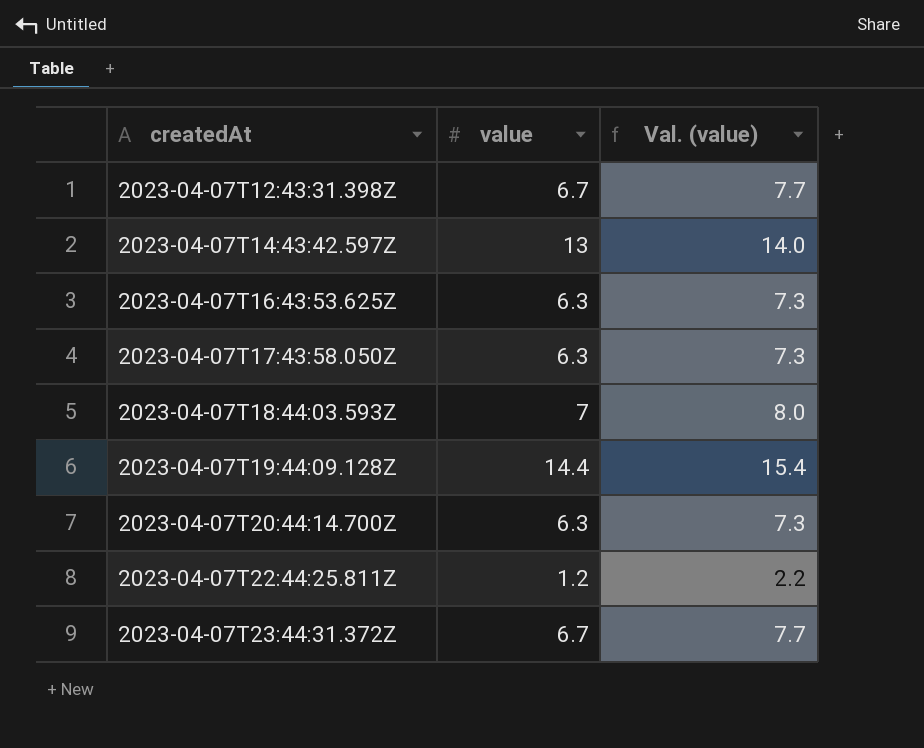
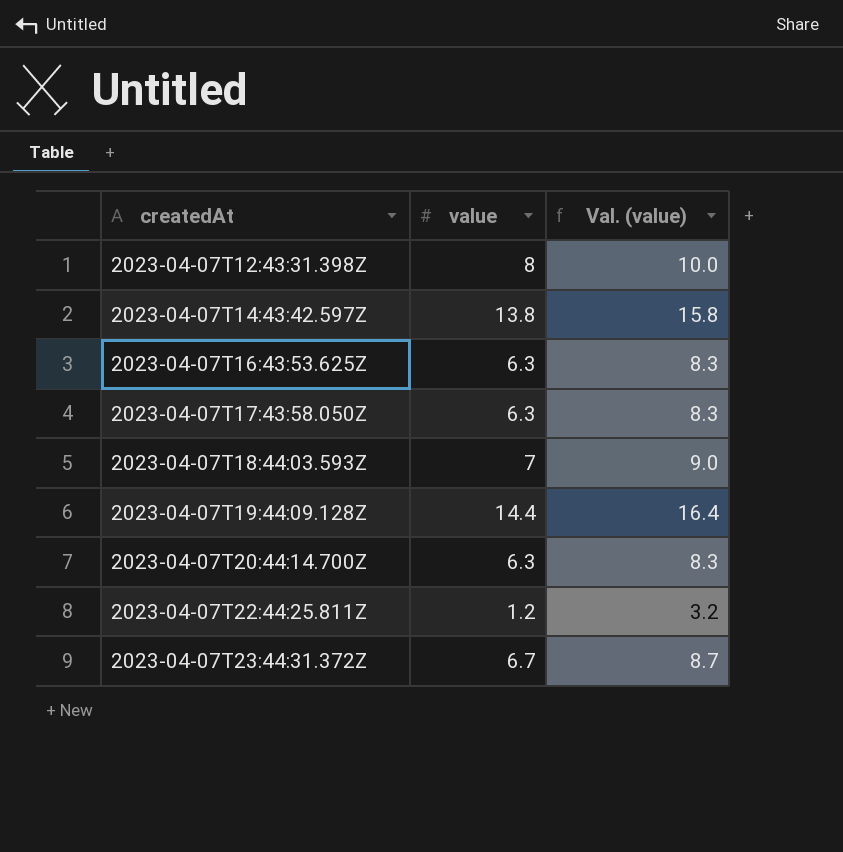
column Val. (value) | formula: [value] + 1 -> [value] + 2
2023-04-07T12:43:31.398Z | value: 6.7 -> 8
2023-04-07T14:43:42.597Z | value: 13 -> 13.8

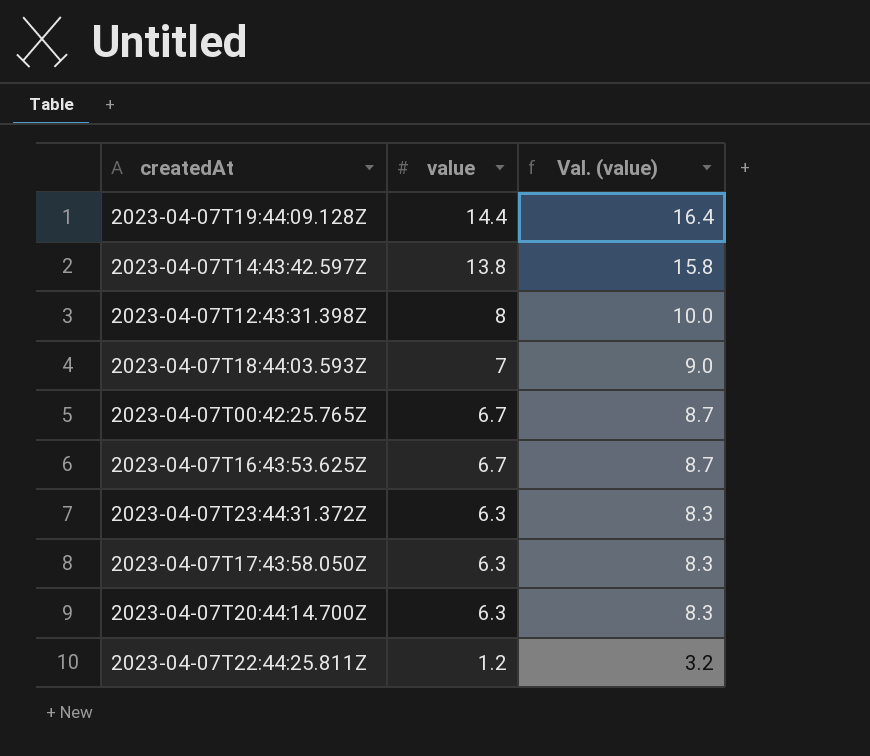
row order: createdAt ascending -> value descending
row 2023-04-07T00:42:25.765Z: none -> 6.7 | 8.7
2023-04-07T16:43:53.625Z | value: 6.3 -> 6.7
2023-04-07T16:43:53.625Z | Val. (value): 8.3 -> 8.7
2023-04-07T23:44:31.372Z | value: 6.7 -> 6.3
2023-04-07T23:44:31.372Z | Val. (value): 8.7 -> 8.3

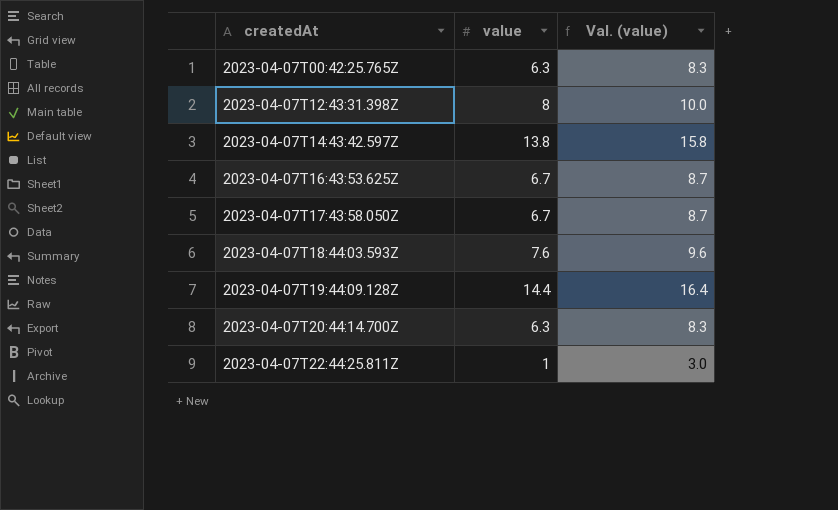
row order: value descending -> createdAt ascending
row 2023-04-07T23:44:31.372Z: 6.3 | 8.3 -> none
2023-04-07T00:42:25.765Z | value: 6.7 -> 6.3
2023-04-07T00:42:25.765Z | Val. (value): 8.7 -> 8.3
2023-04-07T17:43:58.050Z | value: 6.3 -> 6.7
2023-04-07T17:43:58.050Z | Val. (value): 8.3 -> 8.7
2023-04-07T18:44:03.593Z | value: 7 -> 7.6
2023-04-07T18:44:03.593Z | Val. (value): 9.0 -> 9.6
2023-04-07T22:44:25.811Z | value: 1.2 -> 1
2023-04-07T22:44:25.811Z | Val. (value): 3.2 -> 3.0

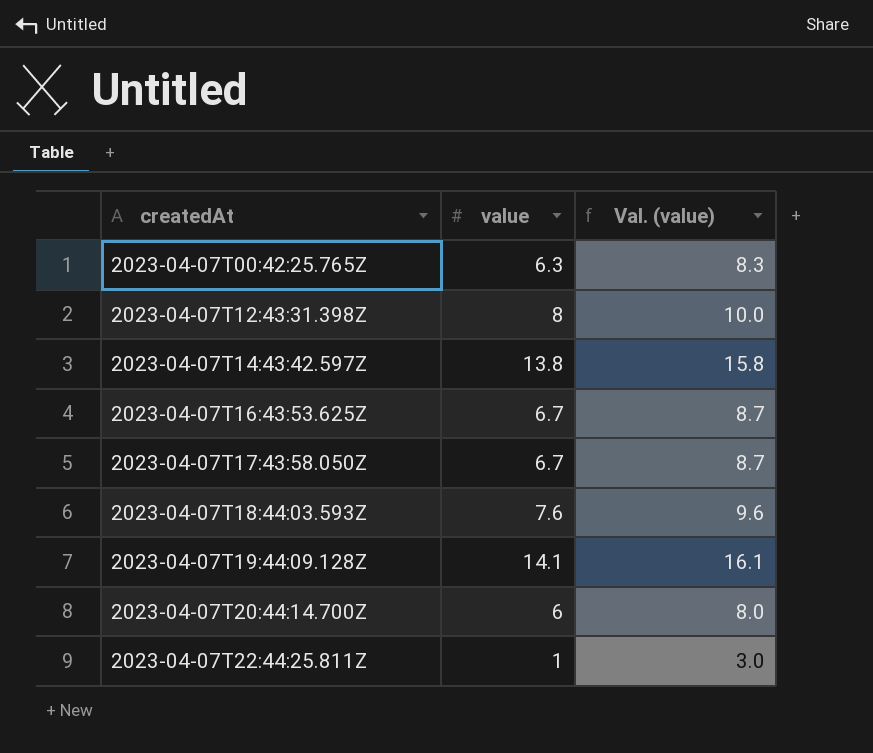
2023-04-07T19:44:09.128Z | value: 14.4 -> 14.1
2023-04-07T19:44:09.128Z | Val. (value): 16.4 -> 16.1
2023-04-07T20:44:14.700Z | value: 6.3 -> 6
2023-04-07T20:44:14.700Z | Val. (value): 8.3 -> 8.0

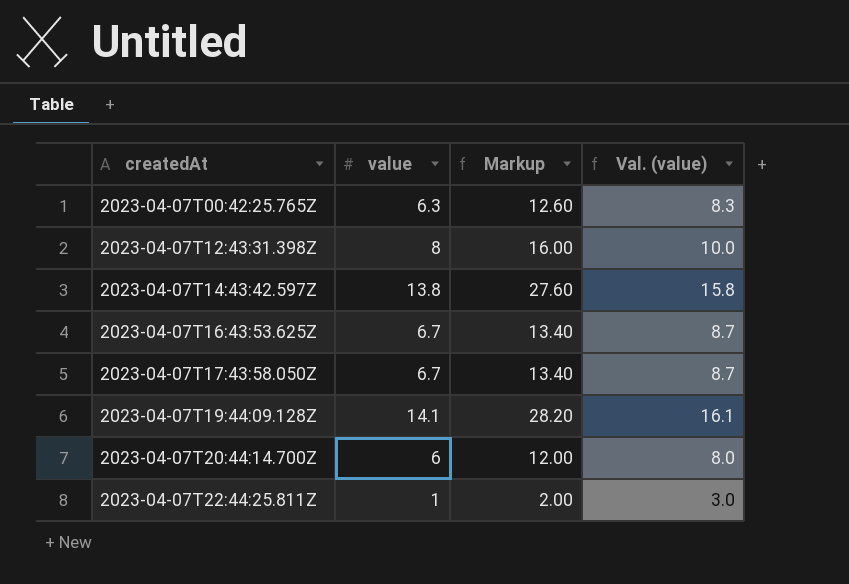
column Markup | formula: none -> [value] * 2
row 2023-04-07T18:44:03.593Z: 7.6 | 9.6 -> none

